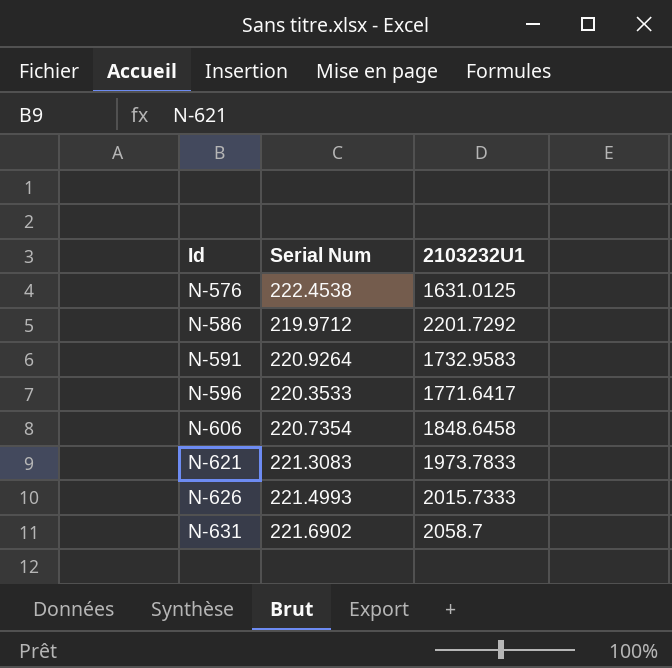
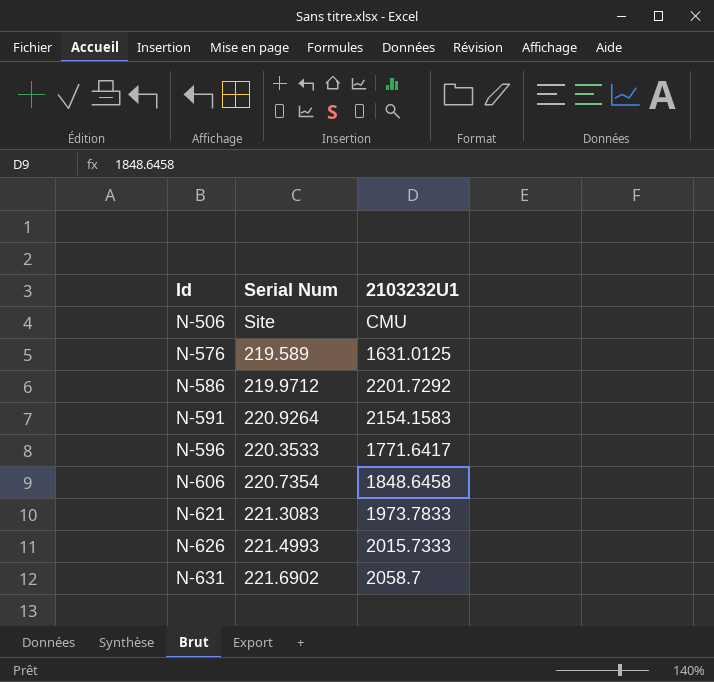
row N-506: none -> Site | CMU
N-576 | Serial Num: 222.4538 -> 219.589
N-591 | 2103232U1: 1732.9583 -> 2154.1583

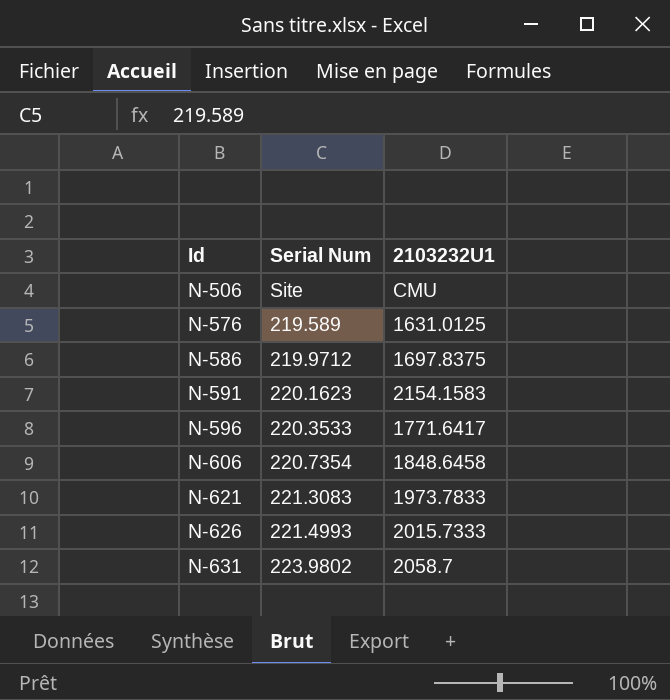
N-586 | 2103232U1: 2201.7292 -> 1697.8375
N-591 | Serial Num: 220.9264 -> 220.1623
N-631 | Serial Num: 221.6902 -> 223.9802

